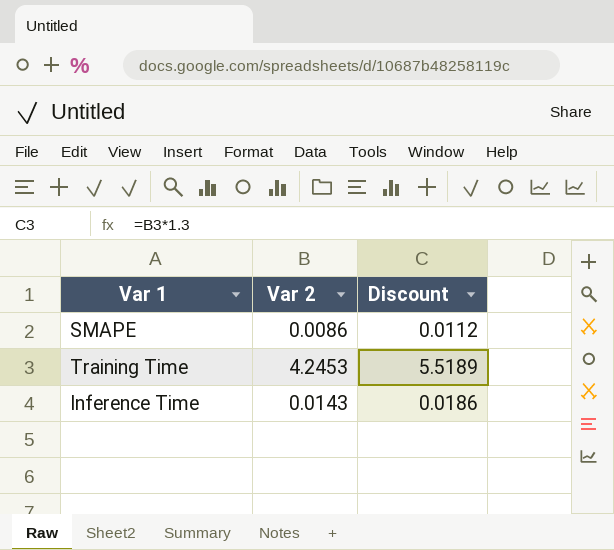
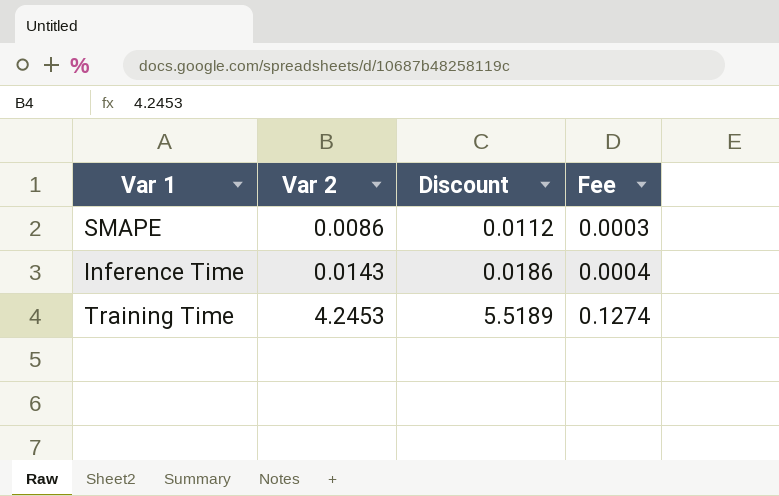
row order: none -> Var 2 ascending
column Fee | formula: none -> [Var 2] * 0.03

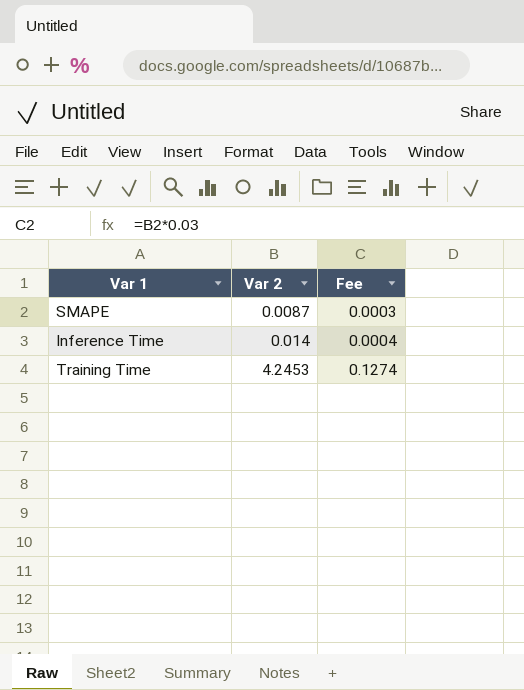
column Discount | formula: [Var 2] * 1.3 -> none
SMAPE | Var 2: 0.0086 -> 0.0087
Inference Time | Var 2: 0.0143 -> 0.014

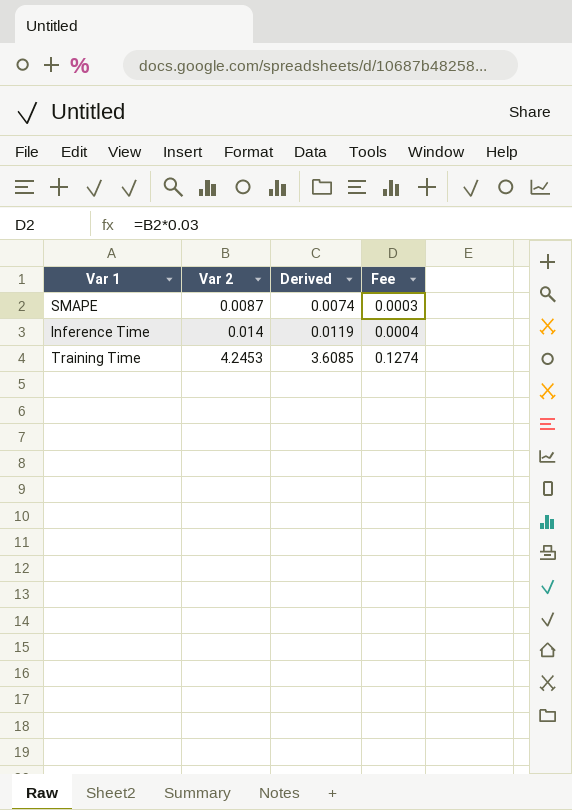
column Derived | formula: none -> [Var 2] * 0.85

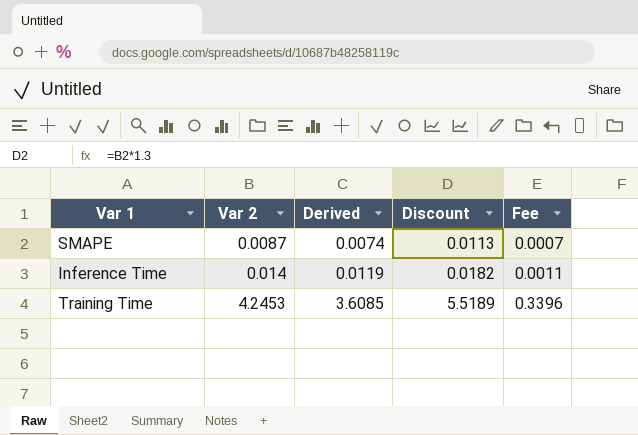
column Discount | formula: none -> [Var 2] * 1.3
column Fee | formula: [Var 2] * 0.03 -> [Var 2] * 0.08

